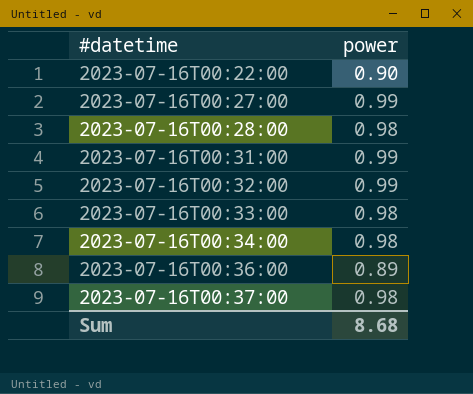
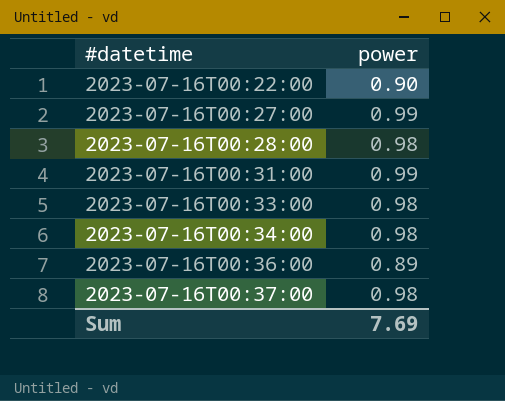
row 2023-07-16T00:32:00: 0.99 -> none
Sum | power: 8.68 -> 7.69

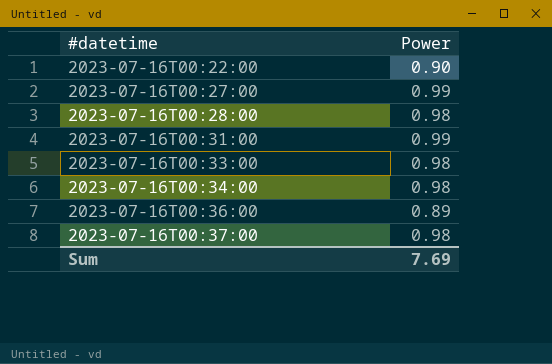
column name: power -> Power

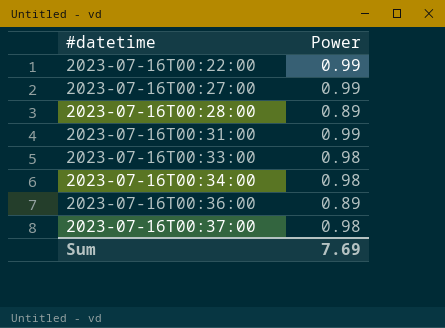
2023-07-16T00:22:00 | Power: 0.90 -> 0.99
2023-07-16T00:28:00 | Power: 0.98 -> 0.89

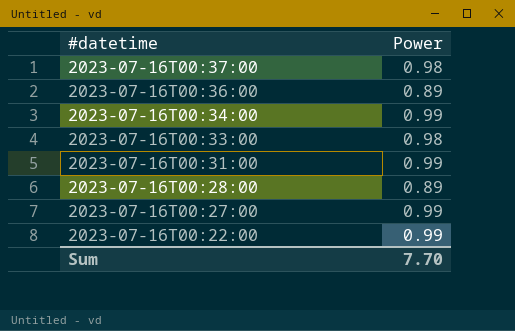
row order: #datetime ascending -> #datetime descending
2023-07-16T00:34:00 | Power: 0.98 -> 0.99
Sum | Power: 7.69 -> 7.70

